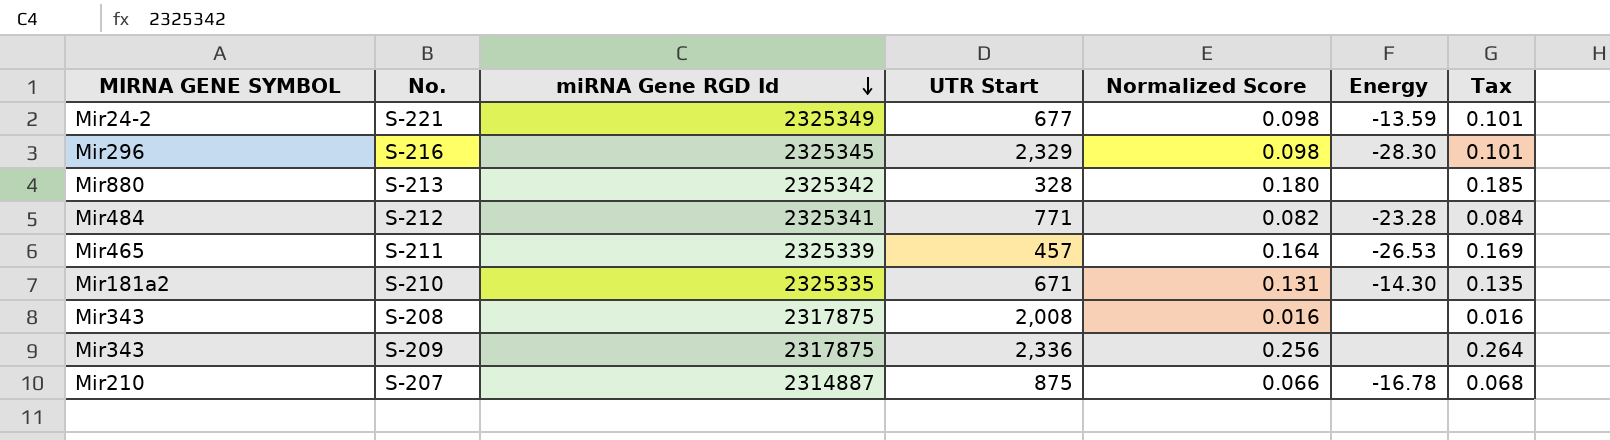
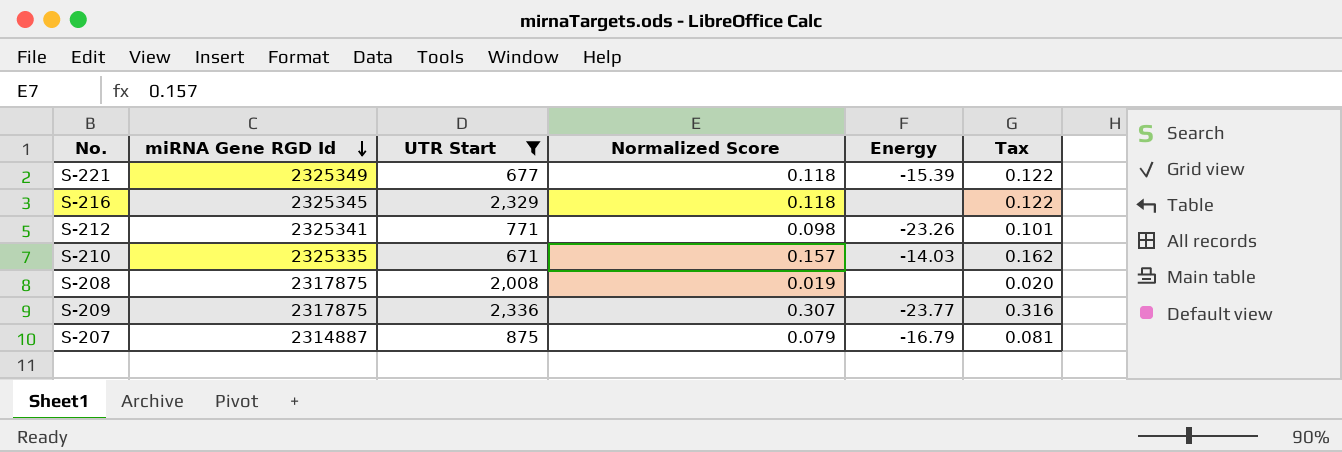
filter: none -> UTR Start >= 671
column MIRNA GENE SYMBOL | position: 1 -> none
S-221 | Normalized Score: 0.098 -> 0.118
S-221 | Energy: -13.59 -> -15.39
S-221 | Tax: 0.101 -> 0.122
S-216 | Normalized Score: 0.098 -> 0.118
S-216 | Energy: -28.30 -> none
S-216 | Tax: 0.101 -> 0.122
S-212 | Normalized Score: 0.082 -> 0.098
S-212 | Energy: -23.28 -> -23.26
S-212 | Tax: 0.084 -> 0.101
S-210 | Normalized Score: 0.131 -> 0.157
S-210 | Energy: -14.30 -> -14.03
S-210 | Tax: 0.135 -> 0.162
S-208 | Normalized Score: 0.016 -> 0.019
S-208 | Tax: 0.016 -> 0.020
S-209 | Normalized Score: 0.256 -> 0.307
S-209 | Energy: none -> -23.77
S-209 | Tax: 0.264 -> 0.316
S-207 | Normalized Score: 0.066 -> 0.079
S-207 | Energy: -16.78 -> -16.79
S-207 | Tax: 0.068 -> 0.081

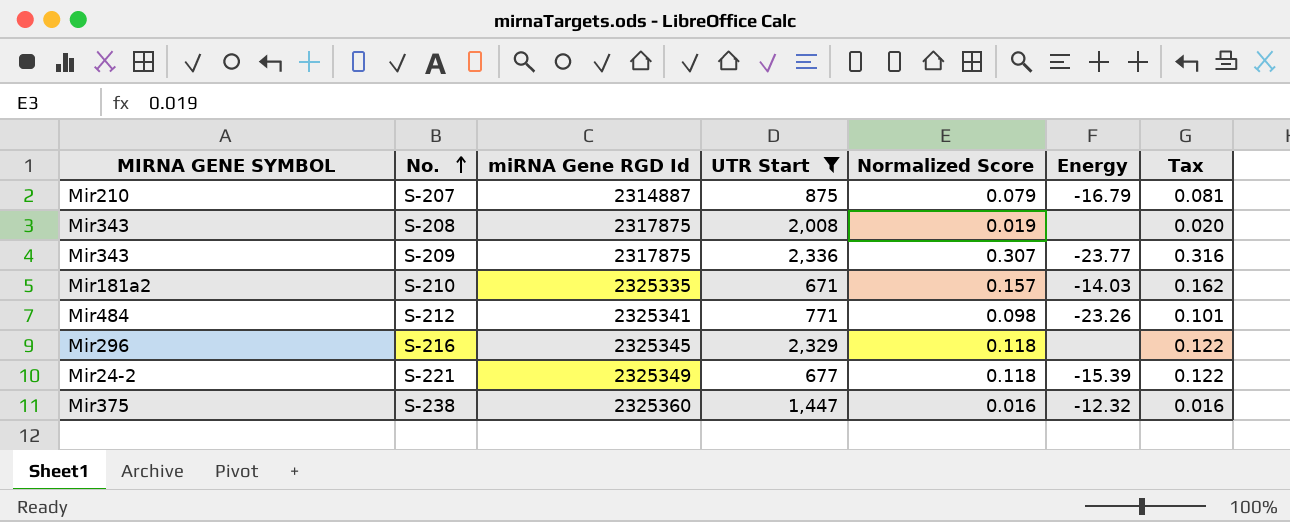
row order: miRNA Gene RGD Id descending -> No. ascending
column MIRNA GENE SYMBOL | position: none -> 1
row S-238: none -> Mir375 | 2325360 | 1,447 | 0.016 | -12.32 | 0.016

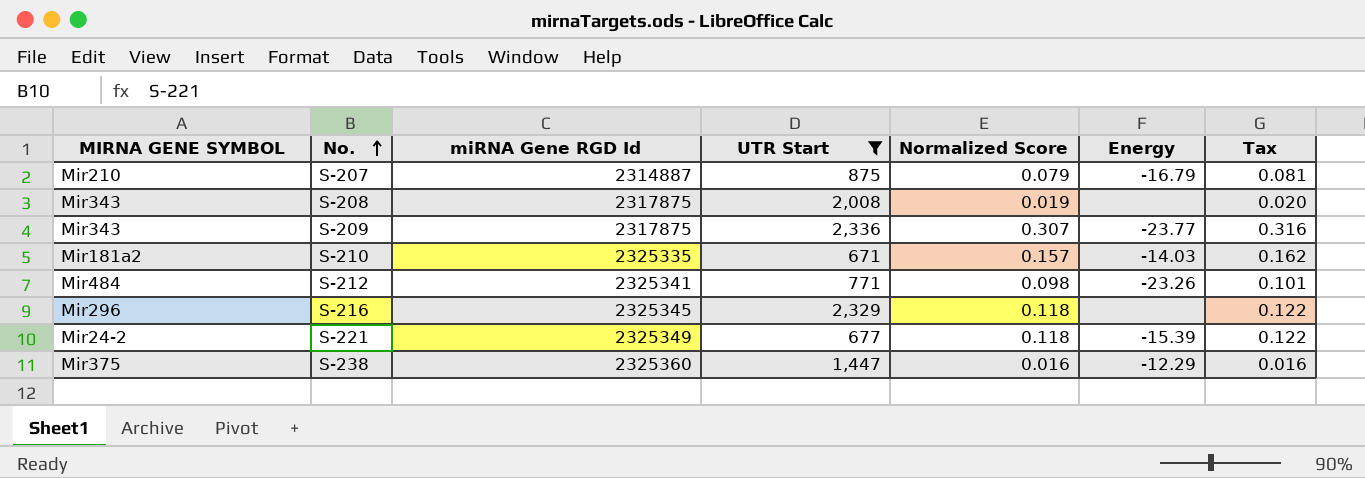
S-238 | Energy: -12.32 -> -12.29

